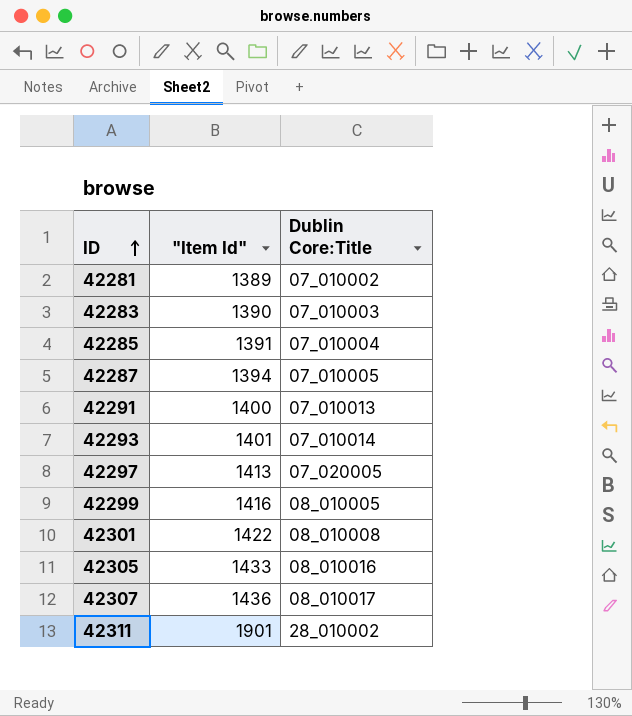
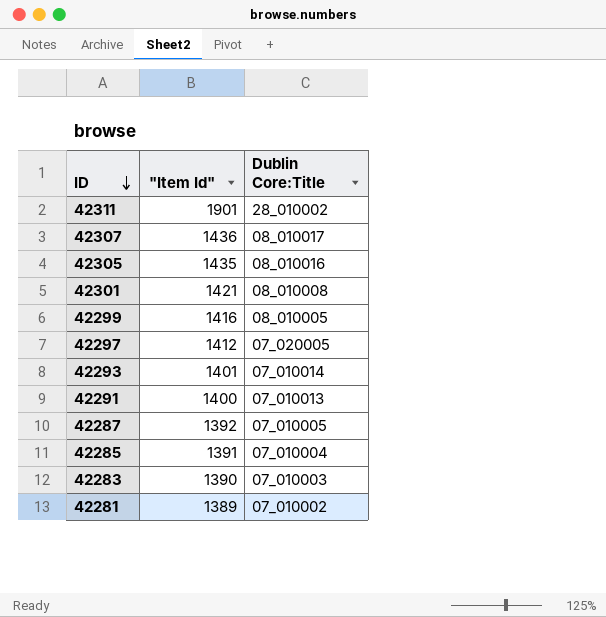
row order: ID ascending -> ID descending
42305 | "Item Id": 1433 -> 1435
42301 | "Item Id": 1422 -> 1421
42297 | "Item Id": 1413 -> 1412
42287 | "Item Id": 1394 -> 1392

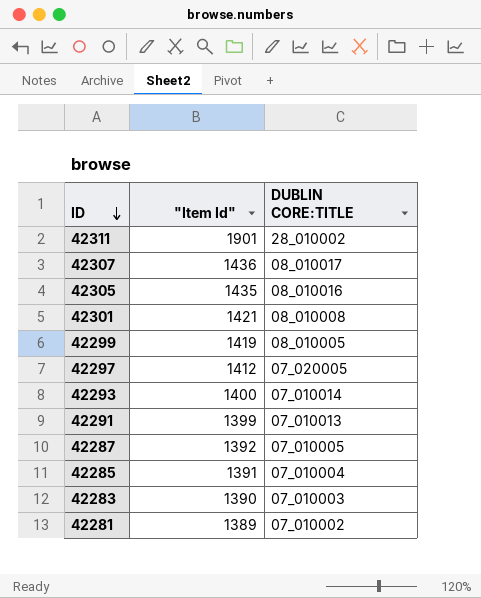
column name: Dublin Core:Title -> DUBLIN CORE:TITLE
42299 | "Item Id": 1416 -> 1419
42293 | "Item Id": 1401 -> 1400
42291 | "Item Id": 1400 -> 1399

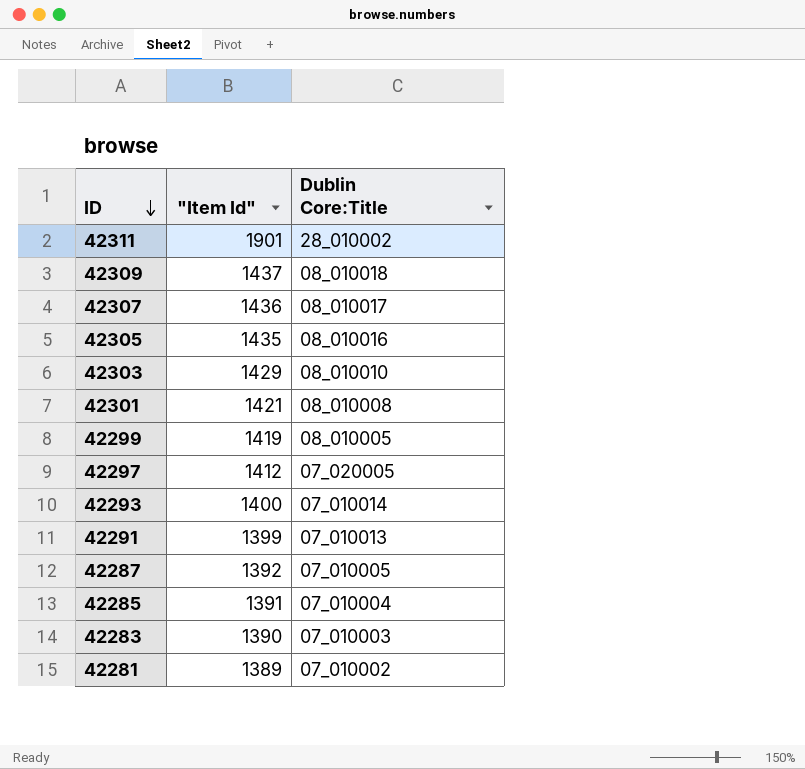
column name: DUBLIN CORE:TITLE -> Dublin Core:Title
row 42309: none -> 1437 | 08_010018
row 42303: none -> 1429 | 08_010010

